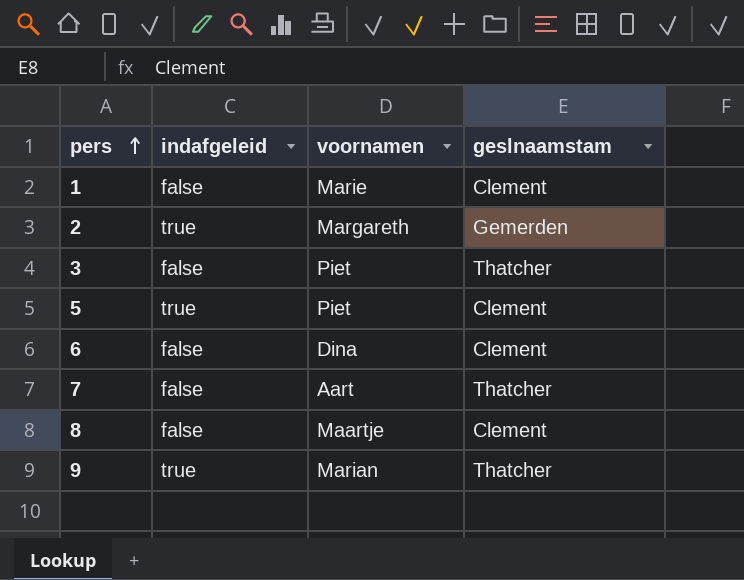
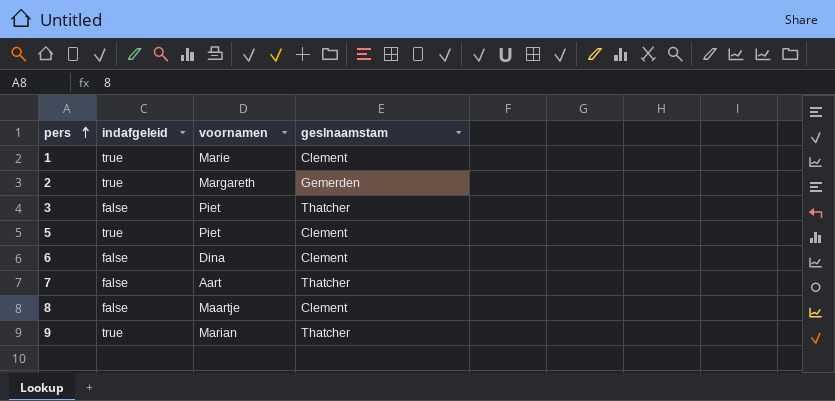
1 | indafgeleid: false -> true

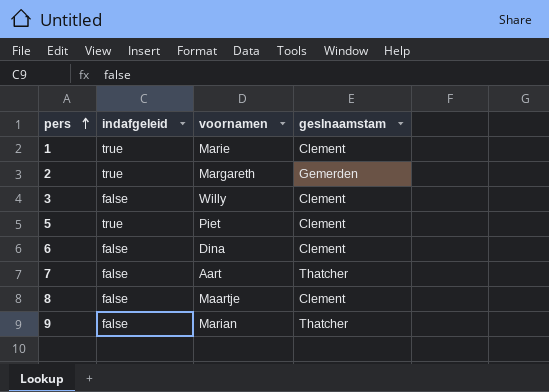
3 | voornamen: Piet -> Willy
3 | geslnaamstam: Thatcher -> Clement
9 | indafgeleid: true -> false

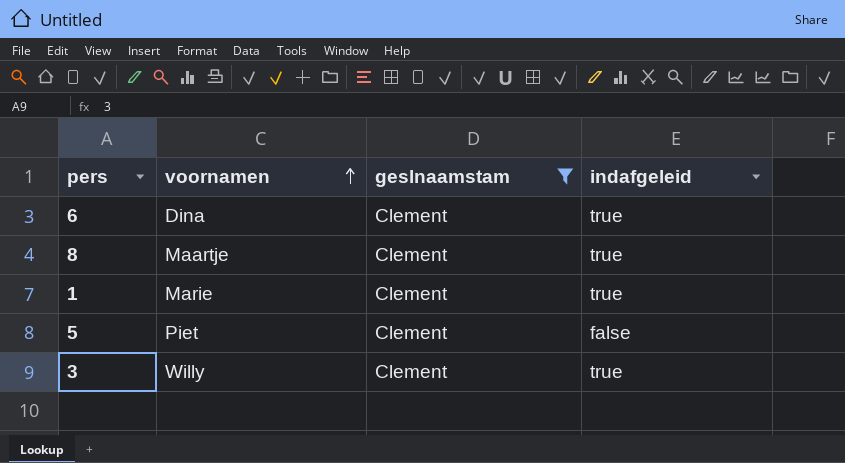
filter: none -> geslnaamstam = Clement
row order: pers ascending -> voornamen ascending
column indafgeleid | position: 2 -> 4
6 | indafgeleid: false -> true
8 | indafgeleid: false -> true
5 | indafgeleid: true -> false
3 | indafgeleid: false -> true

